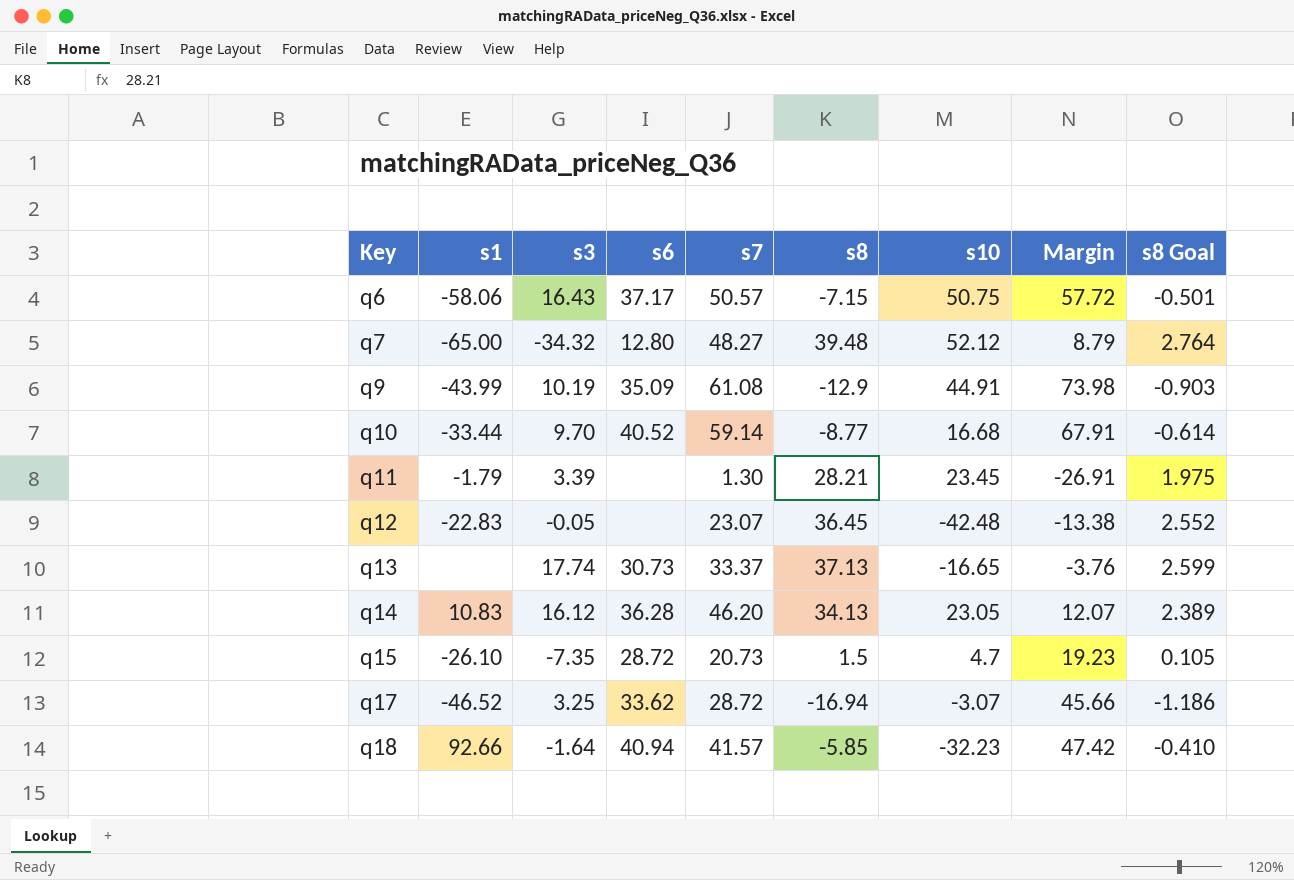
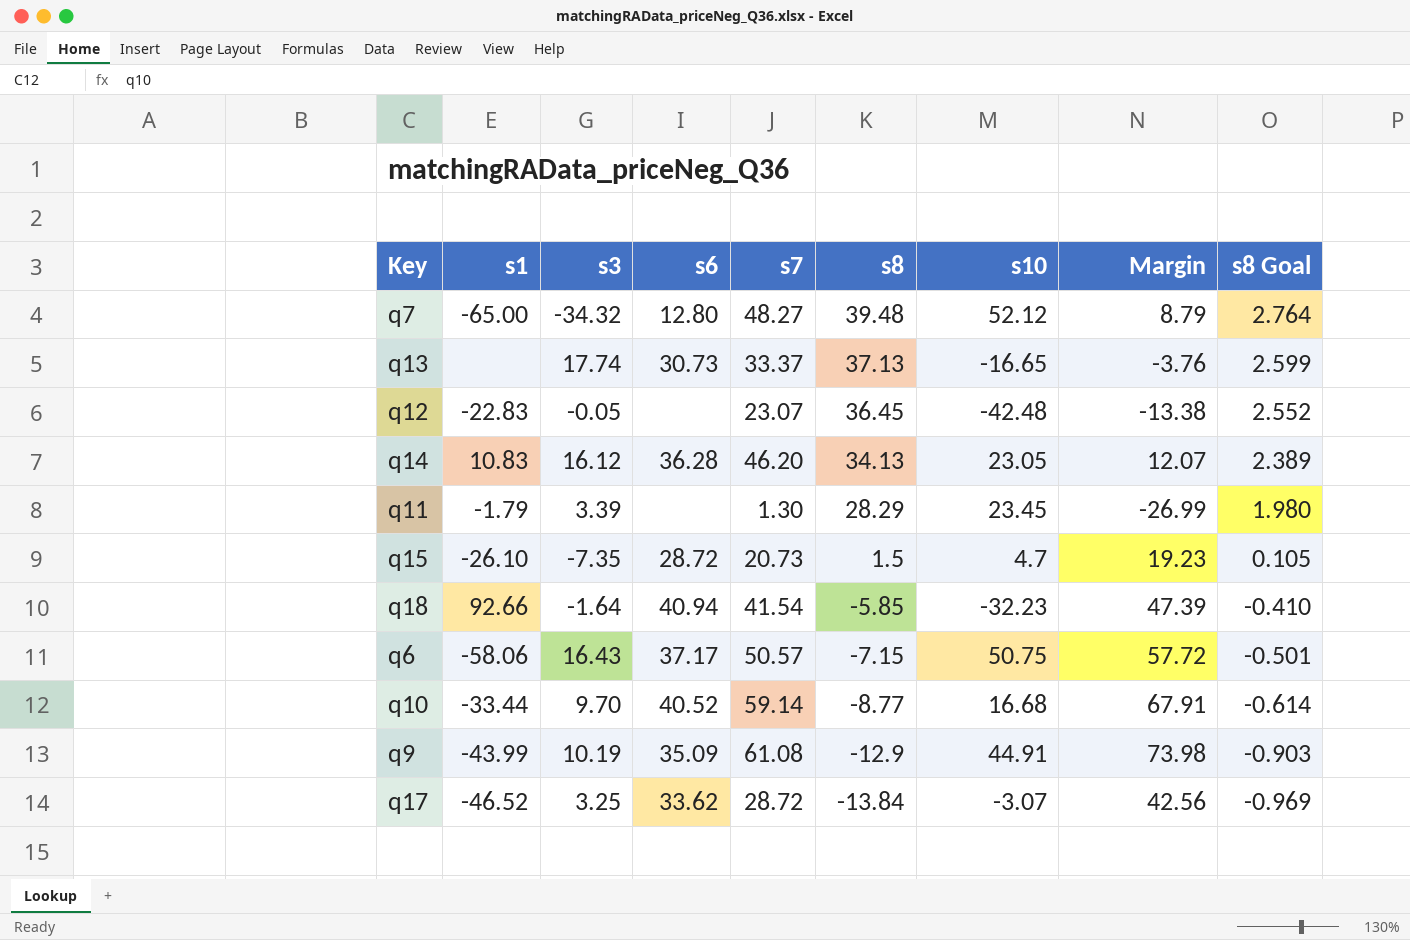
row order: Key ascending -> s8 descending
q11 | s8: 28.21 -> 28.29
q11 | Margin: -26.91 -> -26.99
q11 | s8 Goal: 1.975 -> 1.980
q18 | s7: 41.57 -> 41.54
q18 | Margin: 47.42 -> 47.39
q17 | s8: -16.94 -> -13.84
q17 | Margin: 45.66 -> 42.56
q17 | s8 Goal: -1.186 -> -0.969

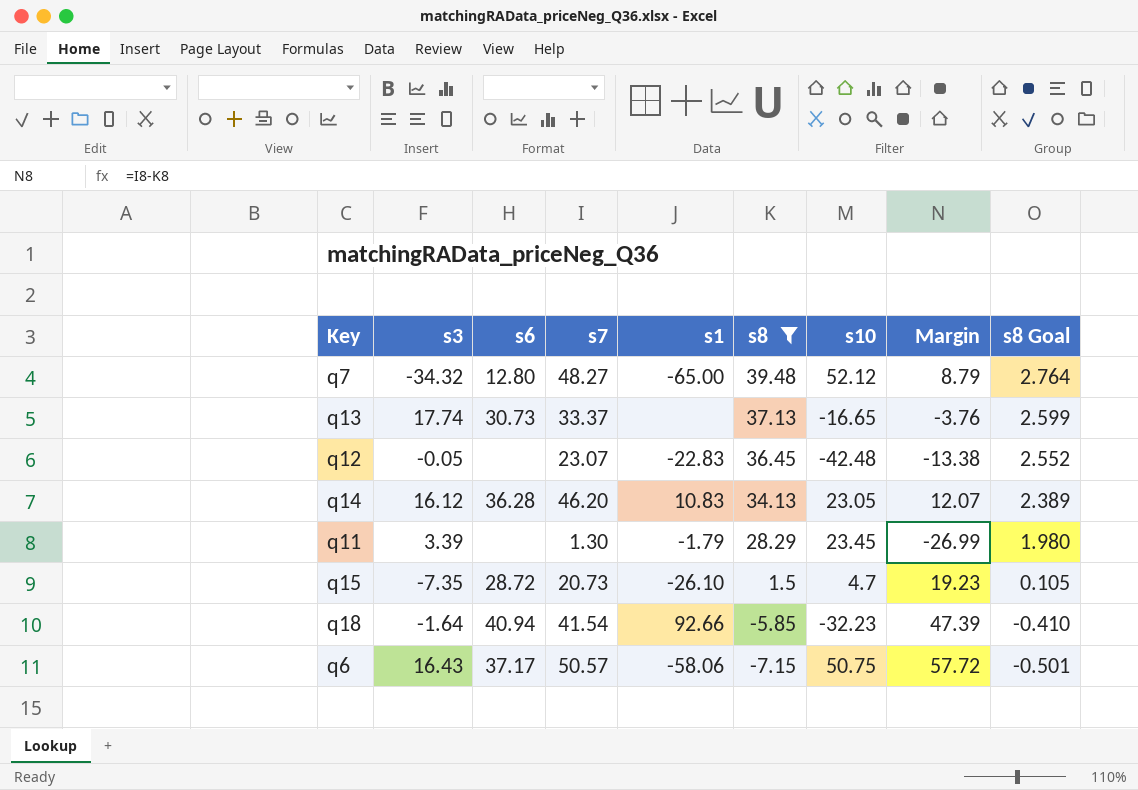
filter: none -> s8 >= -7.15
column s1 | position: 2 -> 5

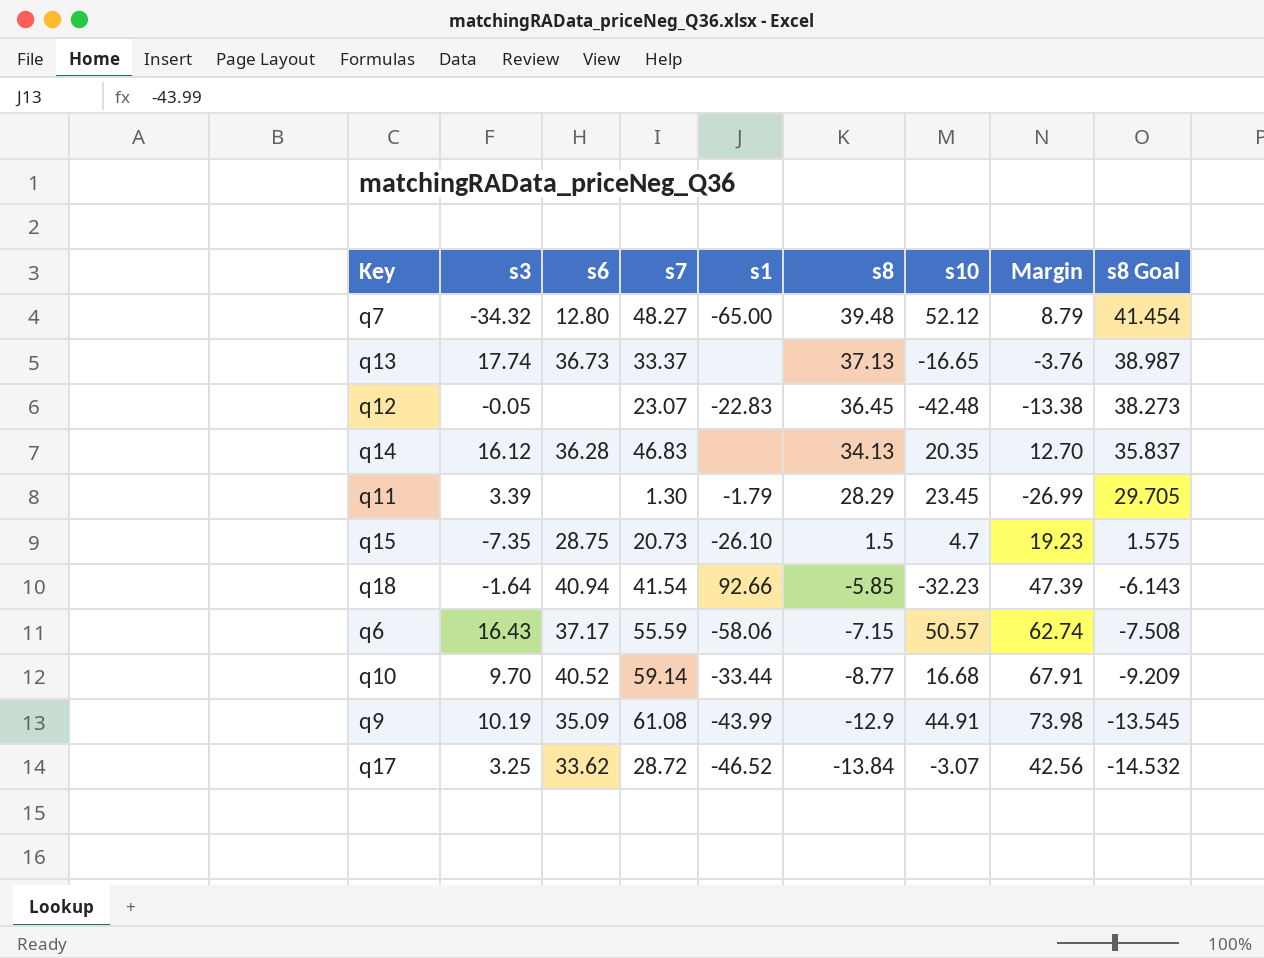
filter: s8 >= -7.15 -> none
column s8 Goal | formula: [s8] * 0.07 -> [s8] * 1.05
q13 | s6: 30.73 -> 36.73
q14 | s7: 46.20 -> 46.83
q14 | s1: 10.83 -> none
q14 | s10: 23.05 -> 20.35
q14 | Margin: 12.07 -> 12.70
q15 | s6: 28.72 -> 28.75
q6 | s7: 50.57 -> 55.59
q6 | s10: 50.75 -> 50.57
q6 | Margin: 57.72 -> 62.74

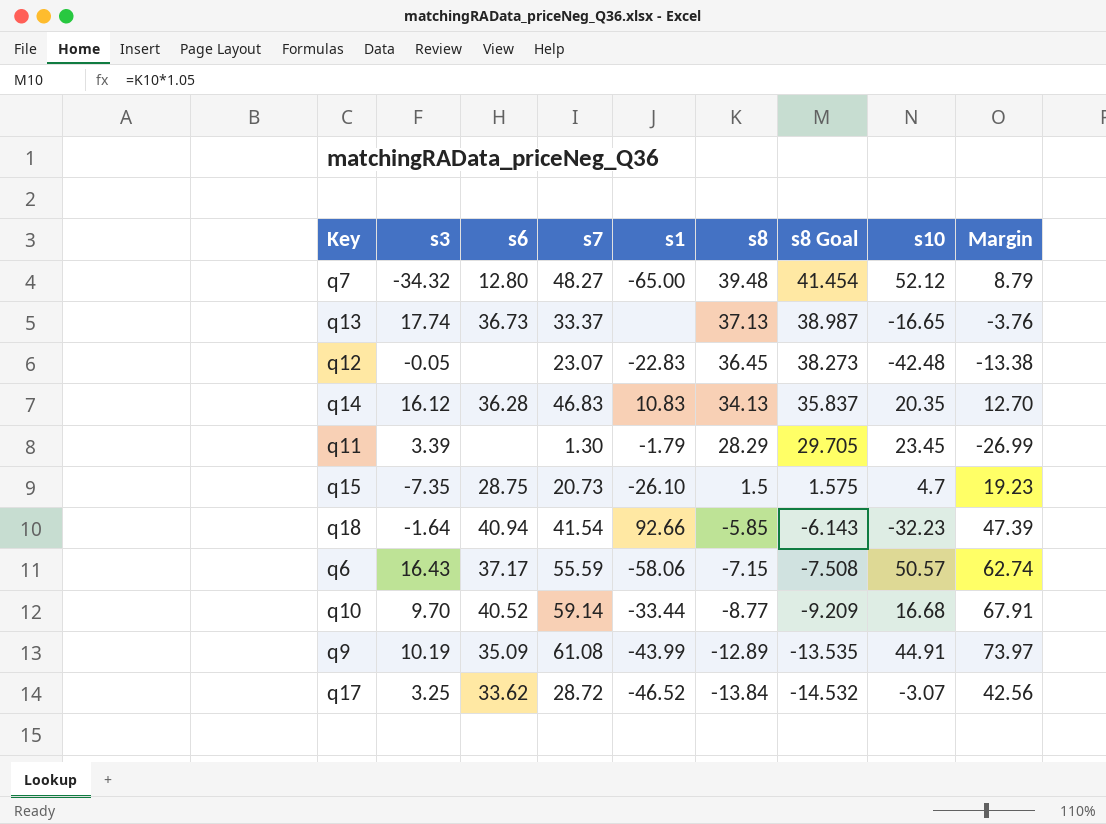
column s8 Goal | position: 9 -> 7
q14 | s1: none -> 10.83
q9 | s8: -12.9 -> -12.89
q9 | s8 Goal: -13.545 -> -13.535
q9 | Margin: 73.98 -> 73.97

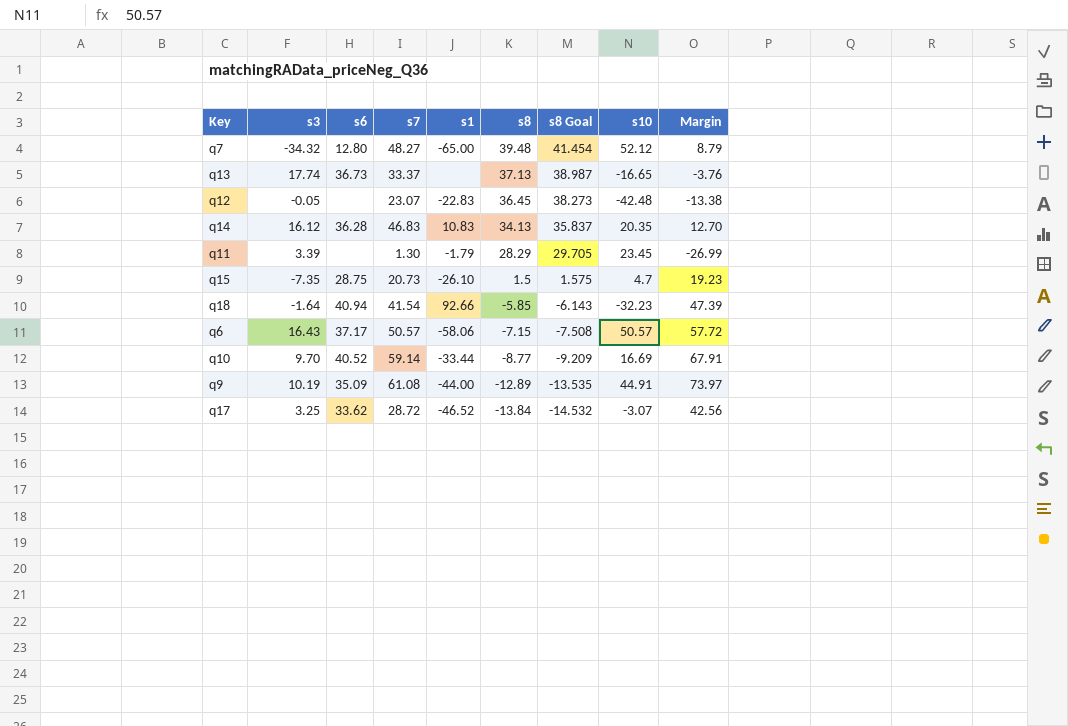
q6 | s7: 55.59 -> 50.57
q6 | Margin: 62.74 -> 57.72
q10 | s10: 16.68 -> 16.69
q9 | s1: -43.99 -> -44.00

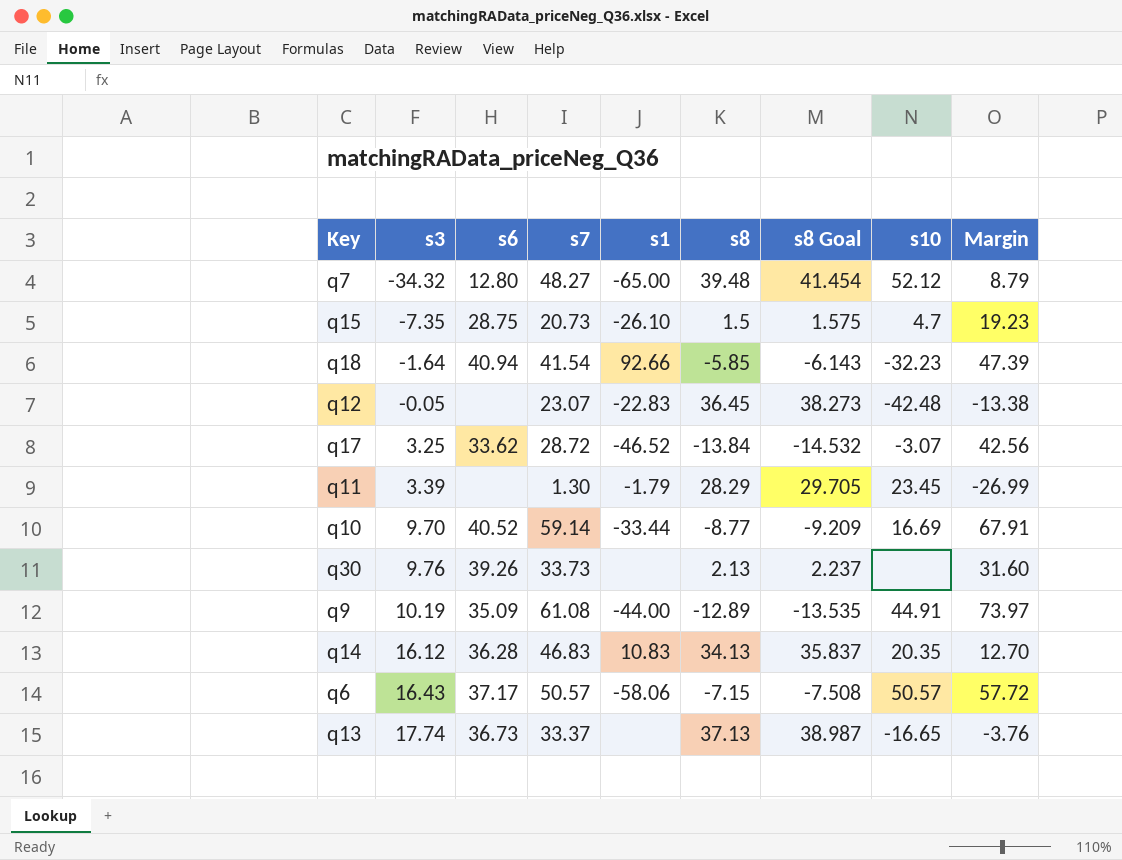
row order: s8 descending -> s3 ascending
row q30: none -> 9.76 | 39.26 | 33.73 | none | 2.13 | 2.237 | none | 31.60

